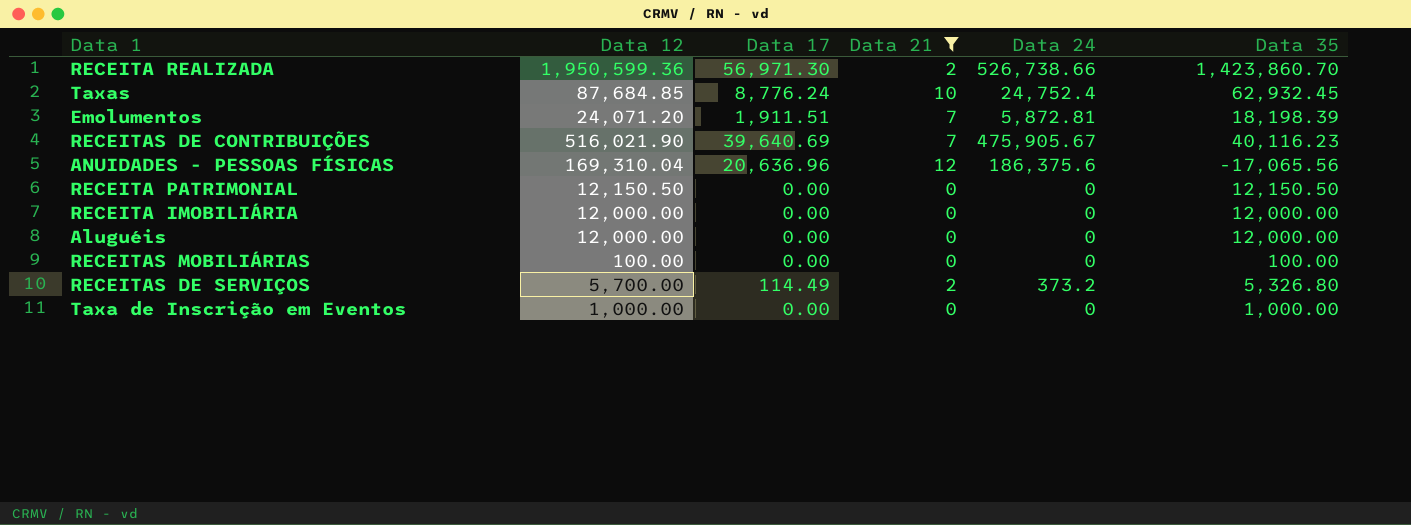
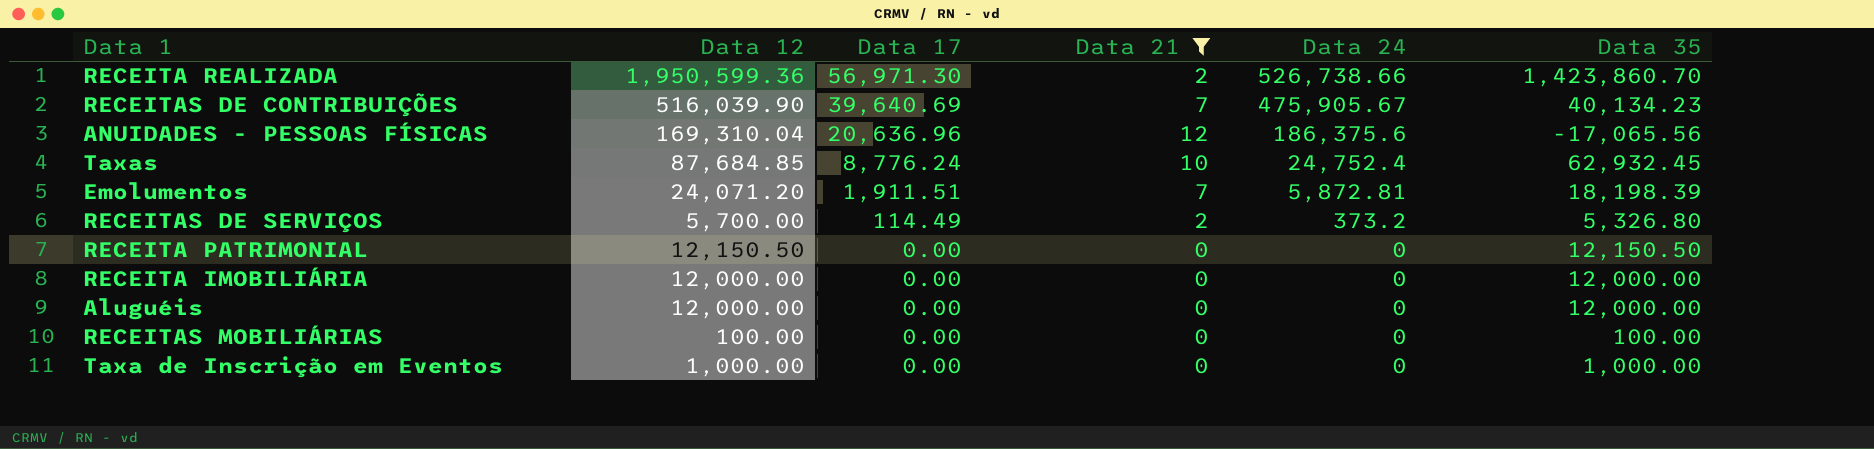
row order: none -> Data 17 descending
RECEITAS DE CONTRIBUIÇÕES | Data 12: 516,021.90 -> 516,039.90
RECEITAS DE CONTRIBUIÇÕES | Data 35: 40,116.23 -> 40,134.23

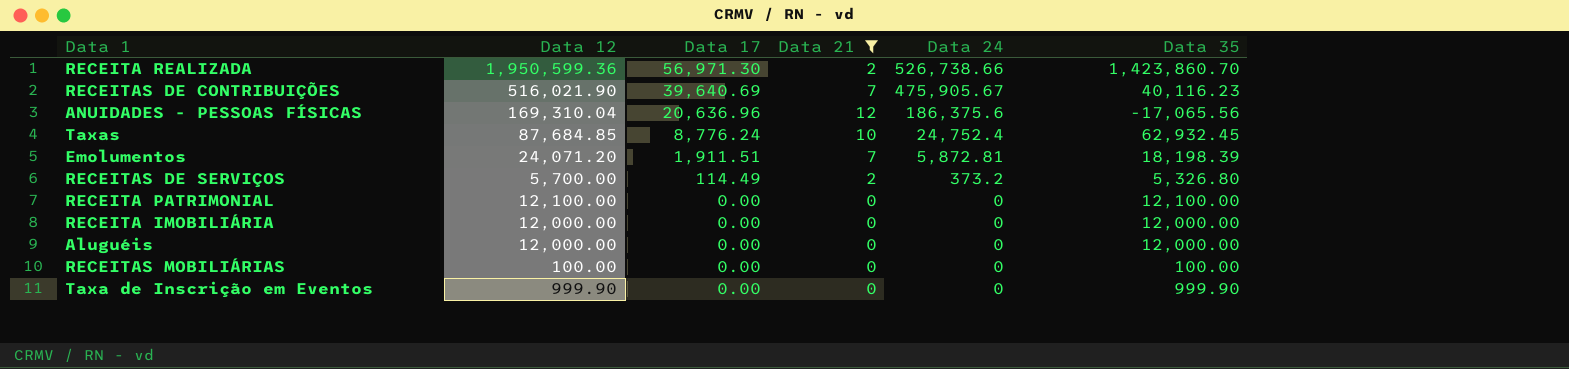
RECEITAS DE CONTRIBUIÇÕES | Data 12: 516,039.90 -> 516,021.90
RECEITAS DE CONTRIBUIÇÕES | Data 35: 40,134.23 -> 40,116.23
RECEITA PATRIMONIAL | Data 12: 12,150.50 -> 12,100.00
RECEITA PATRIMONIAL | Data 35: 12,150.50 -> 12,100.00
Taxa de Inscrição em Eventos | Data 12: 1,000.00 -> 999.90
Taxa de Inscrição em Eventos | Data 35: 1,000.00 -> 999.90

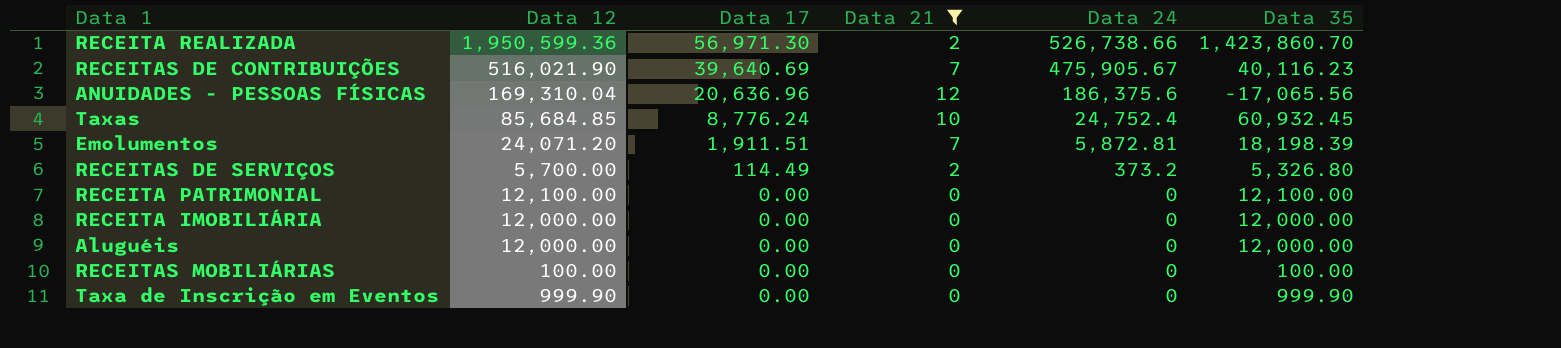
Taxas | Data 12: 87,684.85 -> 85,684.85
Taxas | Data 35: 62,932.45 -> 60,932.45

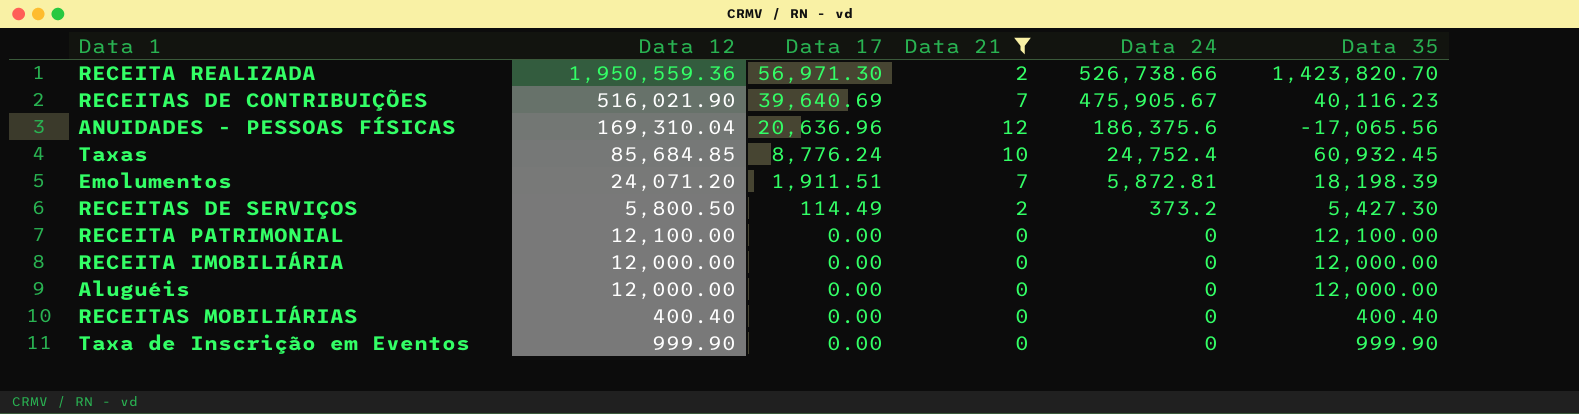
RECEITA REALIZADA | Data 12: 1,950,599.36 -> 1,950,559.36
RECEITA REALIZADA | Data 35: 1,423,860.70 -> 1,423,820.70
RECEITAS DE SERVIÇOS | Data 12: 5,700.00 -> 5,800.50
RECEITAS DE SERVIÇOS | Data 35: 5,326.80 -> 5,427.30
RECEITAS MOBILIÁRIAS | Data 12: 100.00 -> 400.40
RECEITAS MOBILIÁRIAS | Data 35: 100.00 -> 400.40

